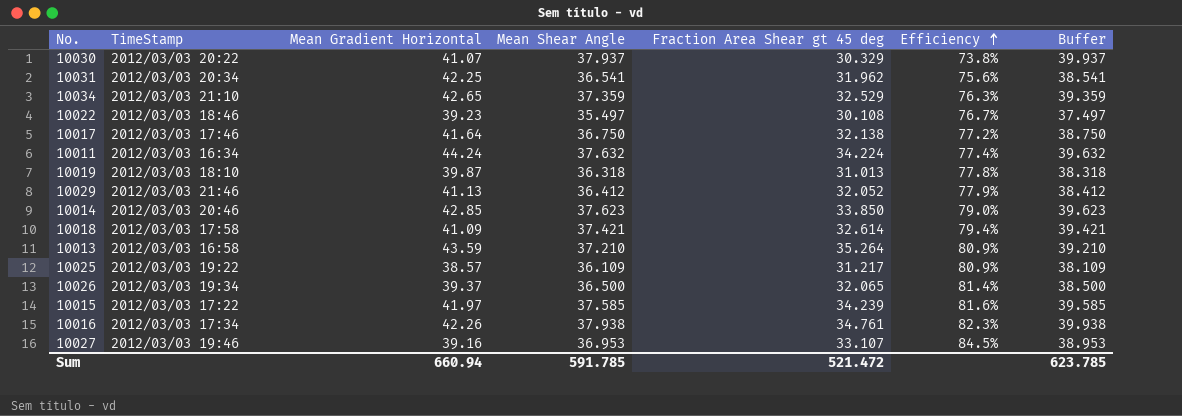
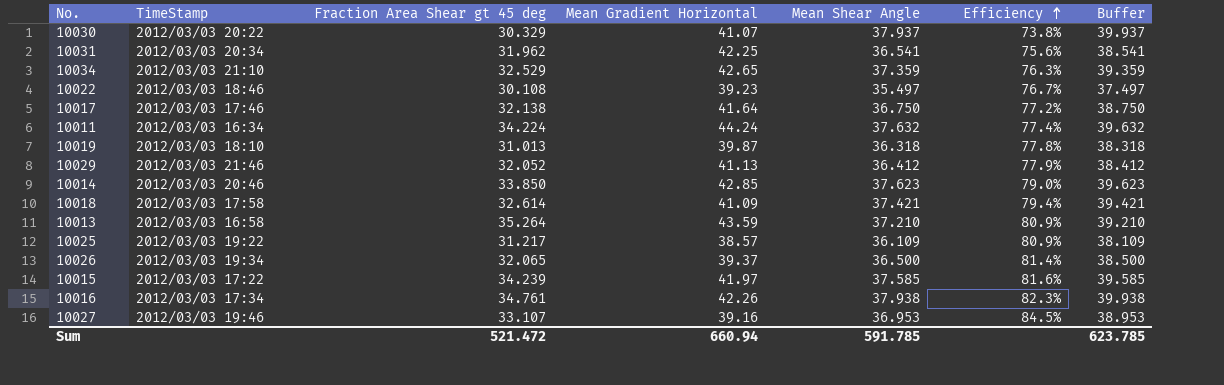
column Fraction Area Shear gt 45 deg | position: 5 -> 3

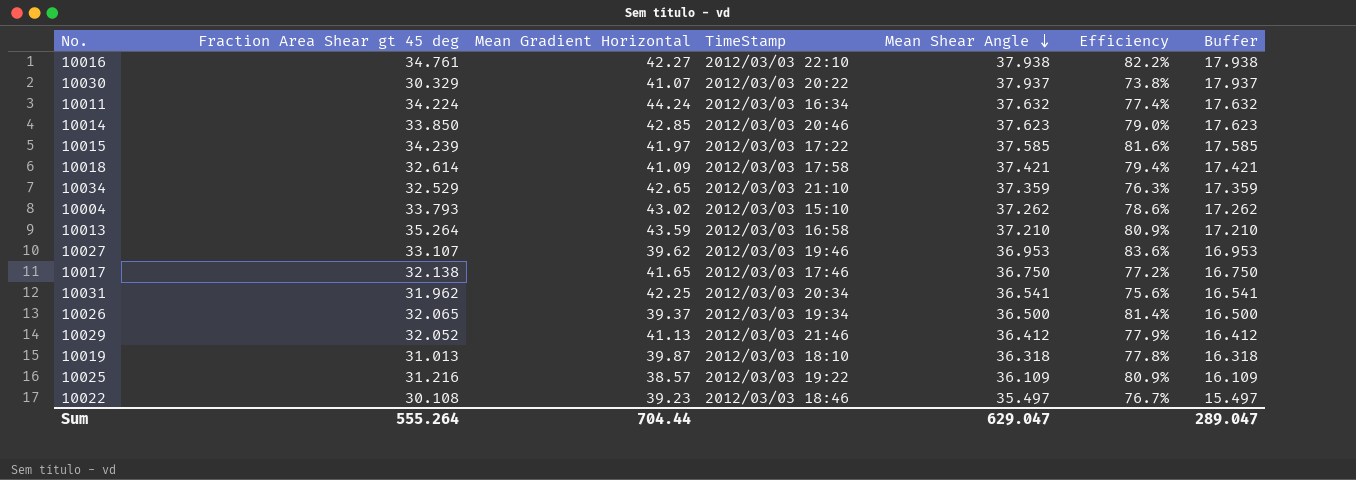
row order: Efficiency ascending -> Mean Shear Angle descending
column TimeStamp | position: 2 -> 4
column Buffer | formula: [Mean Shear Angle] + 2 -> [Mean Shear Angle] - 20
10016 | Mean Gradient Horizontal: 42.26 -> 42.27
10016 | TimeStamp: 2012/03/03 17:34 -> 2012/03/03 22:10
10016 | Efficiency: 82.3% -> 82.2%
row 10004: none -> 33.793 | 43.02 | 2012/03/03 15:10 | 37.262 | 78.6% | 17.262
10027 | Mean Gradient Horizontal: 39.16 -> 39.62
10027 | Efficiency: 84.5% -> 83.6%
10017 | Mean Gradient Horizontal: 41.64 -> 41.65
10025 | Fraction Area Shear gt 45 deg: 31.217 -> 31.216
Sum | Fraction Area Shear gt 45 deg: 521.472 -> 555.264
Sum | Mean Gradient Horizontal: 660.94 -> 704.44
Sum | Mean Shear Angle: 591.785 -> 629.047
Sum | Buffer: 623.785 -> 289.047

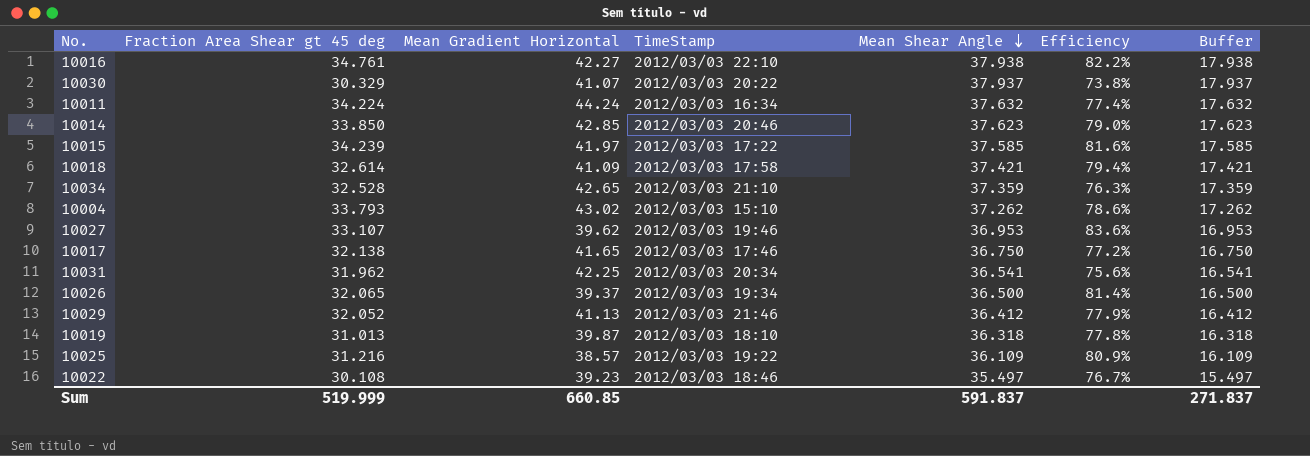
row 10013: 35.264 | 43.59 | 2012/03/03 16:58 | 37.210 | 80.9% | 17.210 -> none
10034 | Fraction Area Shear gt 45 deg: 32.529 -> 32.528
Sum | Fraction Area Shear gt 45 deg: 555.264 -> 519.999
Sum | Mean Gradient Horizontal: 704.44 -> 660.85
Sum | Mean Shear Angle: 629.047 -> 591.837
Sum | Buffer: 289.047 -> 271.837

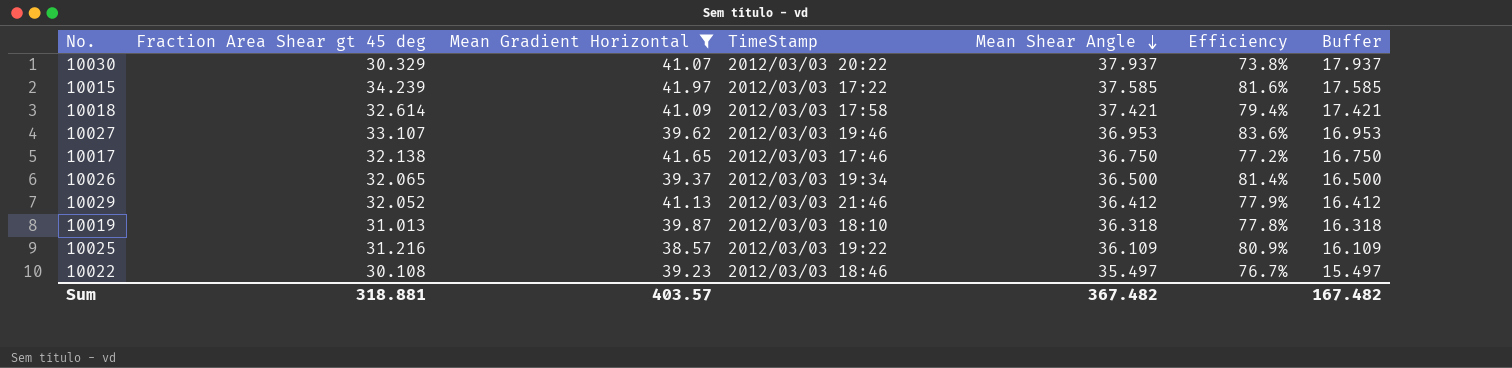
filter: none -> Mean Gradient Horizontal <= 41.97
Sum | Fraction Area Shear gt 45 deg: 519.999 -> 318.881
Sum | Mean Gradient Horizontal: 660.85 -> 403.57
Sum | Mean Shear Angle: 591.837 -> 367.482
Sum | Buffer: 271.837 -> 167.482

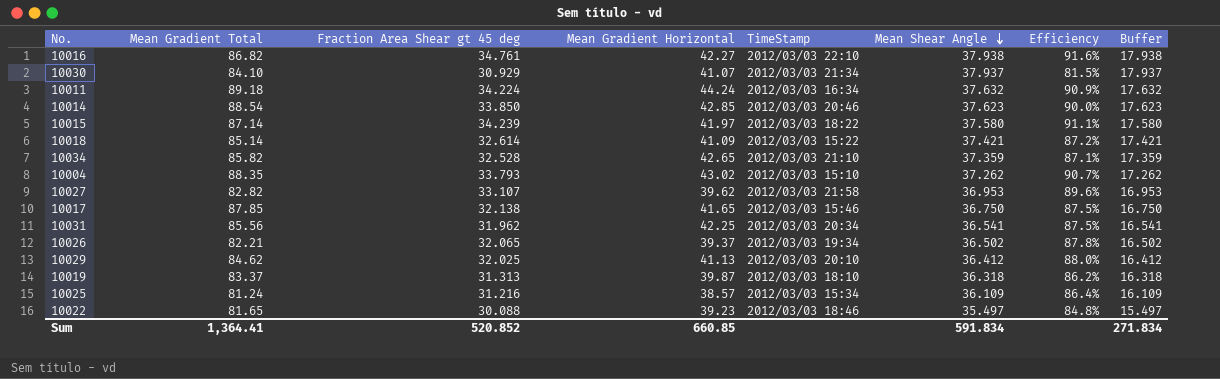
filter: Mean Gradient Horizontal <= 41.97 -> none
column Mean Gradient Total | position: none -> 2
column Efficiency | formula: [Fraction Area Shear gt 45 deg] / [Mean Gradient Horizontal] -> [Fraction Area Shear gt 45 deg] / [Mean Shear Angle]
10030 | Fraction Area Shear gt 45 deg: 30.329 -> 30.929
10030 | TimeStamp: 2012/03/03 20:22 -> 2012/03/03 21:34
10015 | TimeStamp: 2012/03/03 17:22 -> 2012/03/03 18:22
10015 | Mean Shear Angle: 37.585 -> 37.580
10015 | Buffer: 17.585 -> 17.580
10018 | TimeStamp: 2012/03/03 17:58 -> 2012/03/03 15:22
10027 | TimeStamp: 2012/03/03 19:46 -> 2012/03/03 21:58
10017 | TimeStamp: 2012/03/03 17:46 -> 2012/03/03 15:46
10026 | Mean Shear Angle: 36.500 -> 36.502
10026 | Buffer: 16.500 -> 16.502
10029 | Fraction Area Shear gt 45 deg: 32.052 -> 32.025
10029 | TimeStamp: 2012/03/03 21:46 -> 2012/03/03 20:10
10019 | Fraction Area Shear gt 45 deg: 31.013 -> 31.313
10025 | TimeStamp: 2012/03/03 19:22 -> 2012/03/03 15:34
10022 | Fraction Area Shear gt 45 deg: 30.108 -> 30.088
Sum | Fraction Area Shear gt 45 deg: 318.881 -> 520.852
Sum | Mean Gradient Horizontal: 403.57 -> 660.85
Sum | Mean Shear Angle: 367.482 -> 591.834
Sum | Buffer: 167.482 -> 271.834

